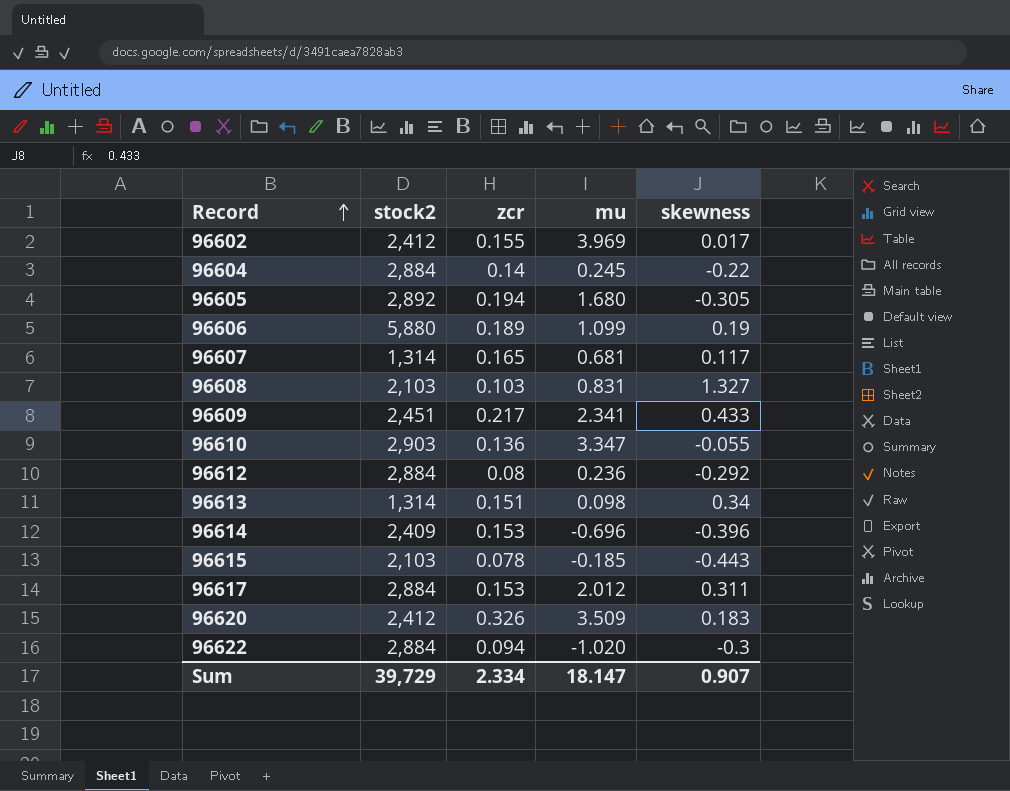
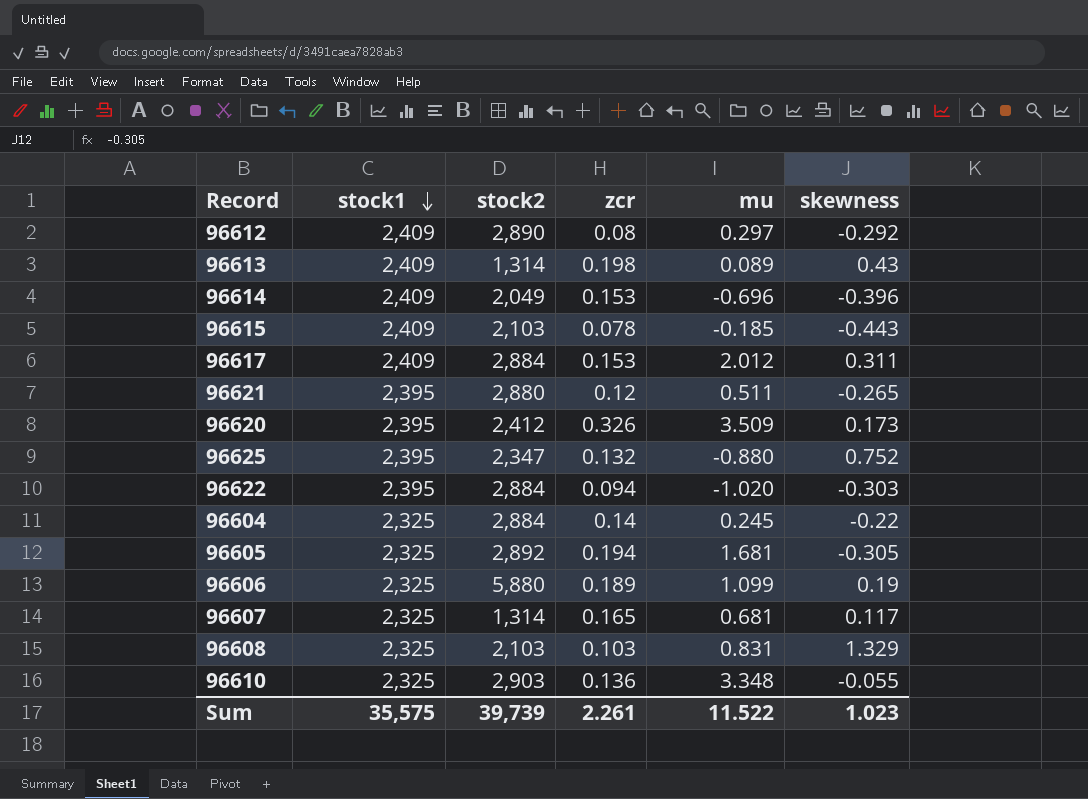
row order: Record ascending -> stock1 descending
column stock1 | position: none -> 2
row 96602: 2,412 | 0.155 | 3.969 | 0.017 -> none
row 96609: 2,451 | 0.217 | 2.341 | 0.433 -> none
96612 | stock2: 2,884 -> 2,890
96612 | mu: 0.236 -> 0.297
96613 | zcr: 0.151 -> 0.198
96613 | mu: 0.098 -> 0.089
96613 | skewness: 0.34 -> 0.43
96614 | stock2: 2,409 -> 2,049
row 96621: none -> 2,395 | 2,880 | 0.12 | 0.511 | -0.265
96620 | skewness: 0.183 -> 0.173
row 96625: none -> 2,395 | 2,347 | 0.132 | -0.880 | 0.752
96622 | skewness: -0.3 -> -0.303
96605 | mu: 1.680 -> 1.681
96608 | skewness: 1.327 -> 1.329
96610 | mu: 3.347 -> 3.348
Sum | stock2: 39,729 -> 39,739
Sum | zcr: 2.334 -> 2.261
Sum | mu: 18.147 -> 11.522
Sum | skewness: 0.907 -> 1.023

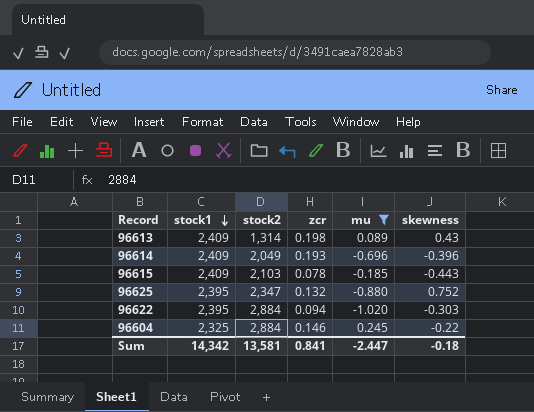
filter: none -> mu <= 0.245
96614 | zcr: 0.153 -> 0.193
96604 | zcr: 0.14 -> 0.146
Sum | stock1: 35,575 -> 14,342
Sum | stock2: 39,739 -> 13,581
Sum | zcr: 2.261 -> 0.841
Sum | mu: 11.522 -> -2.447
Sum | skewness: 1.023 -> -0.18

